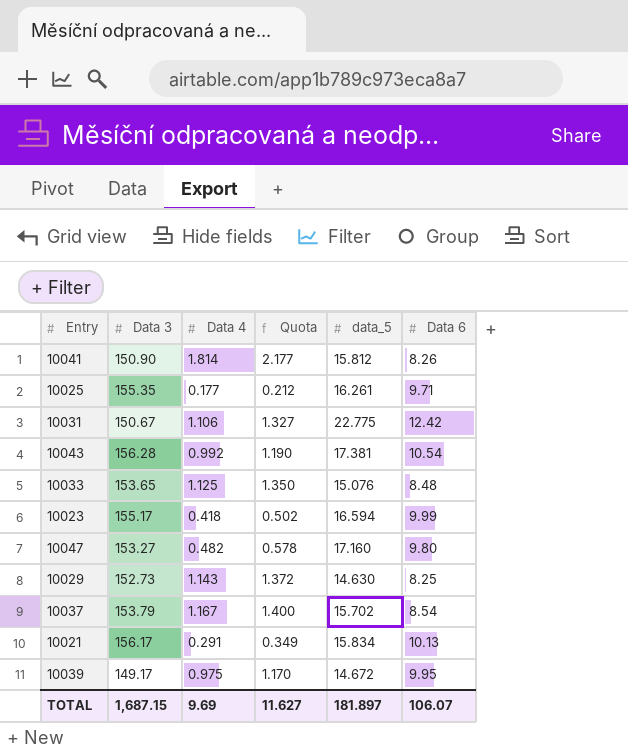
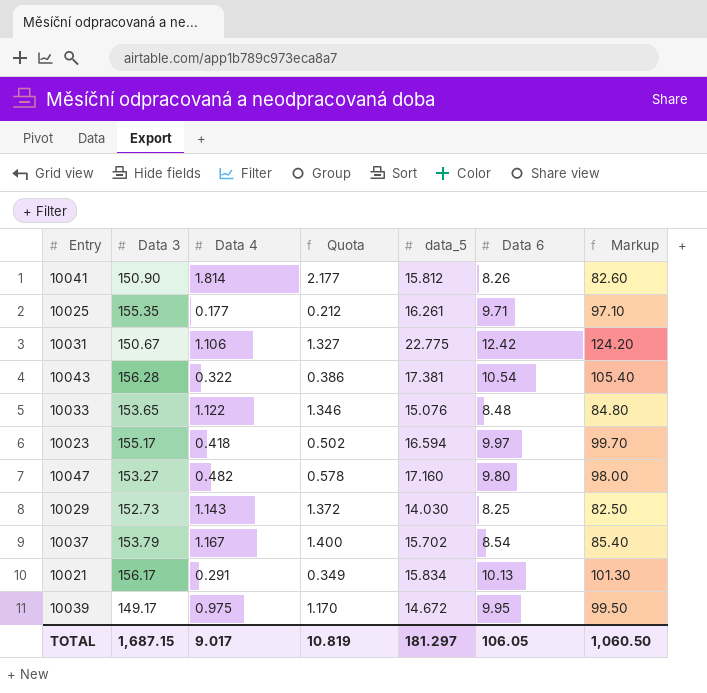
column Markup | formula: none -> [Data 6] * 10
10043 | Data 4: 0.992 -> 0.322
10043 | Quota: 1.190 -> 0.386
10033 | Data 4: 1.125 -> 1.122
10033 | Quota: 1.350 -> 1.346
10023 | Data 6: 9.99 -> 9.97
10029 | data_5: 14.630 -> 14.030
TOTAL | Data 4: 9.69 -> 9.017
TOTAL | Quota: 11.627 -> 10.819
TOTAL | data_5: 181.897 -> 181.297
TOTAL | Data 6: 106.07 -> 106.05

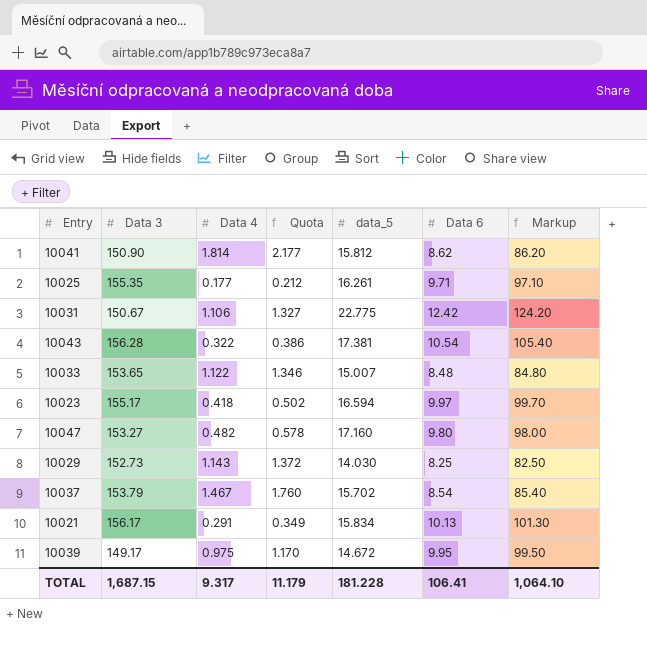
10041 | Data 6: 8.26 -> 8.62
10041 | Markup: 82.60 -> 86.20
10033 | data_5: 15.076 -> 15.007
10037 | Data 4: 1.167 -> 1.467
10037 | Quota: 1.400 -> 1.760
TOTAL | Data 4: 9.017 -> 9.317
TOTAL | Quota: 10.819 -> 11.179
TOTAL | data_5: 181.297 -> 181.228
TOTAL | Data 6: 106.05 -> 106.41
TOTAL | Markup: 1,060.50 -> 1,064.10

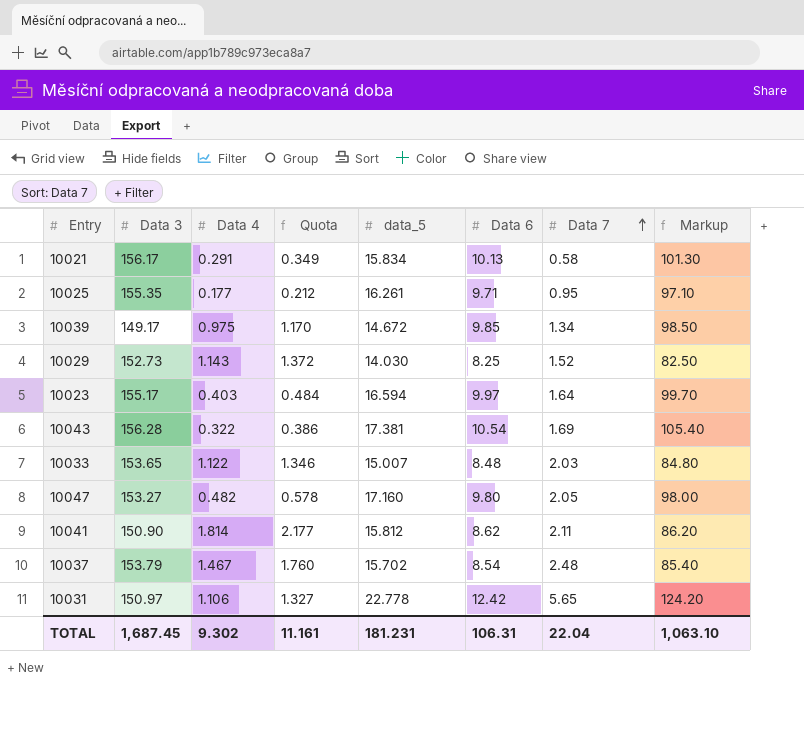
row order: none -> Data 7 ascending
column Data 7 | position: none -> 7
10039 | Data 6: 9.95 -> 9.85
10039 | Markup: 99.50 -> 98.50
10023 | Data 4: 0.418 -> 0.403
10023 | Quota: 0.502 -> 0.484
10031 | Data 3: 150.67 -> 150.97
10031 | data_5: 22.775 -> 22.778
TOTAL | Data 3: 1,687.15 -> 1,687.45
TOTAL | Data 4: 9.317 -> 9.302
TOTAL | Quota: 11.179 -> 11.161
TOTAL | data_5: 181.228 -> 181.231
TOTAL | Data 6: 106.41 -> 106.31
TOTAL | Markup: 1,064.10 -> 1,063.10

